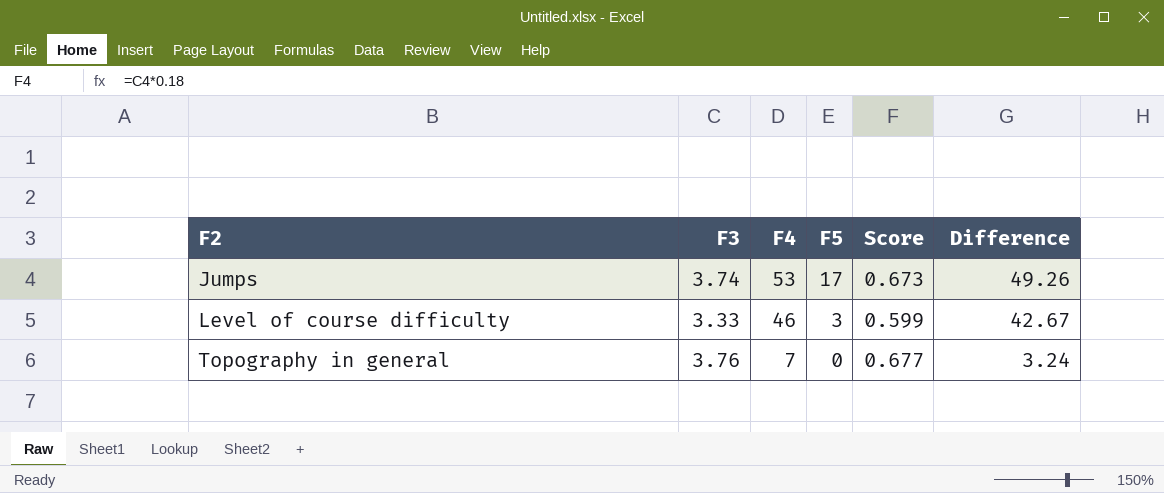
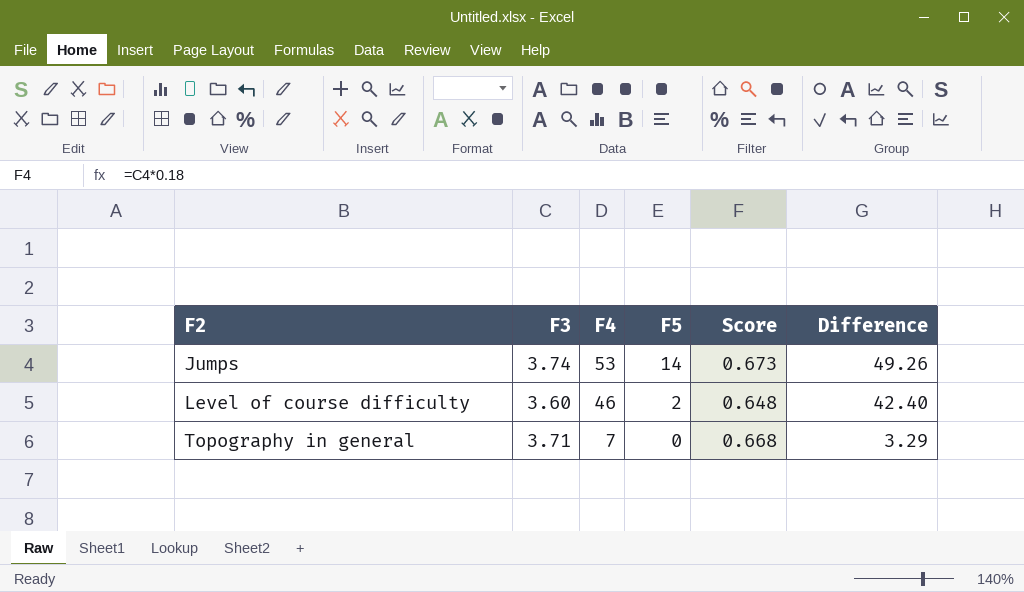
Jumps | F5: 17 -> 14
Level of course difficulty | F3: 3.33 -> 3.60
Level of course difficulty | F5: 3 -> 2
Level of course difficulty | Score: 0.599 -> 0.648
Level of course difficulty | Difference: 42.67 -> 42.40
Topography in general | F3: 3.76 -> 3.71
Topography in general | Score: 0.677 -> 0.668
Topography in general | Difference: 3.24 -> 3.29

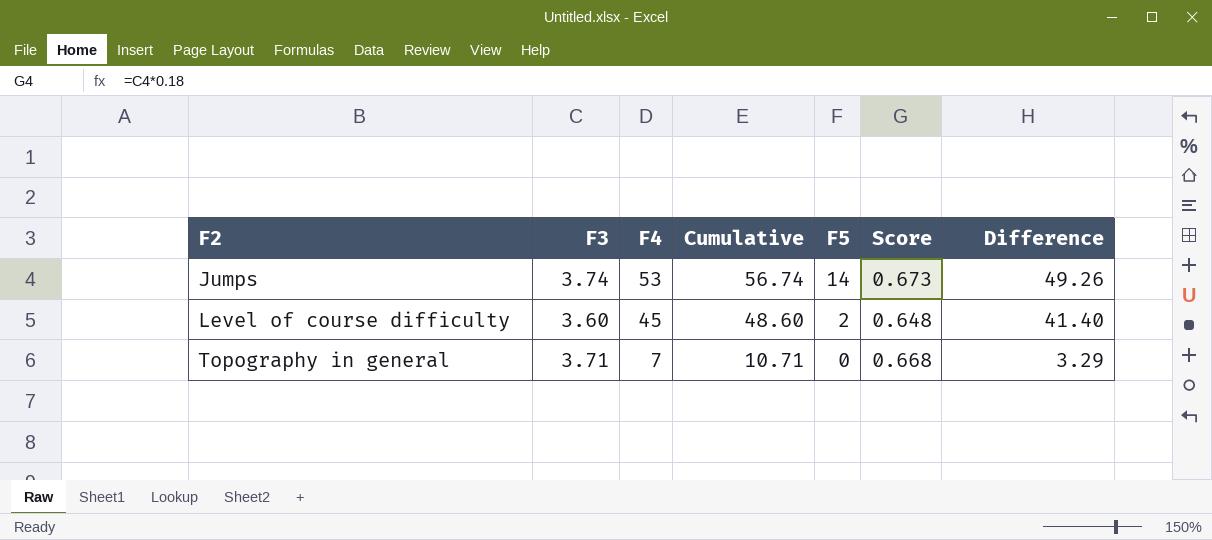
column Cumulative | formula: none -> [F3] + [F4]
Level of course difficulty | F4: 46 -> 45
Level of course difficulty | Difference: 42.40 -> 41.40

